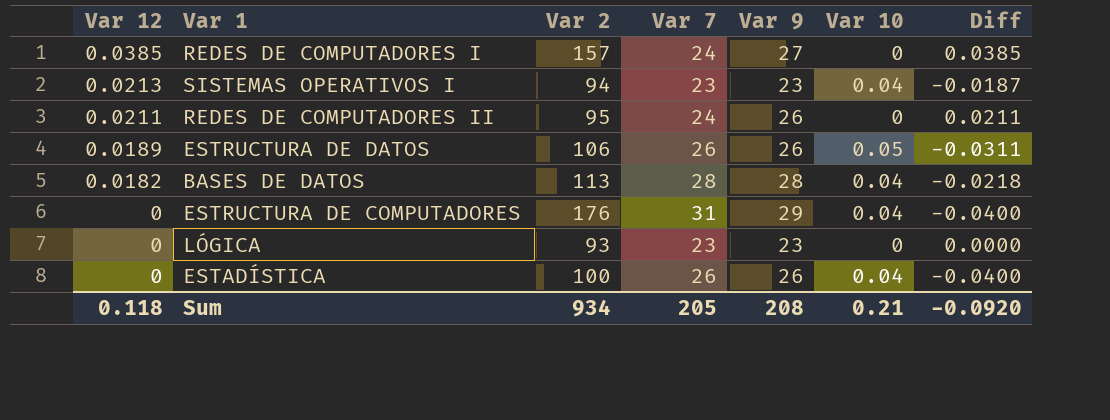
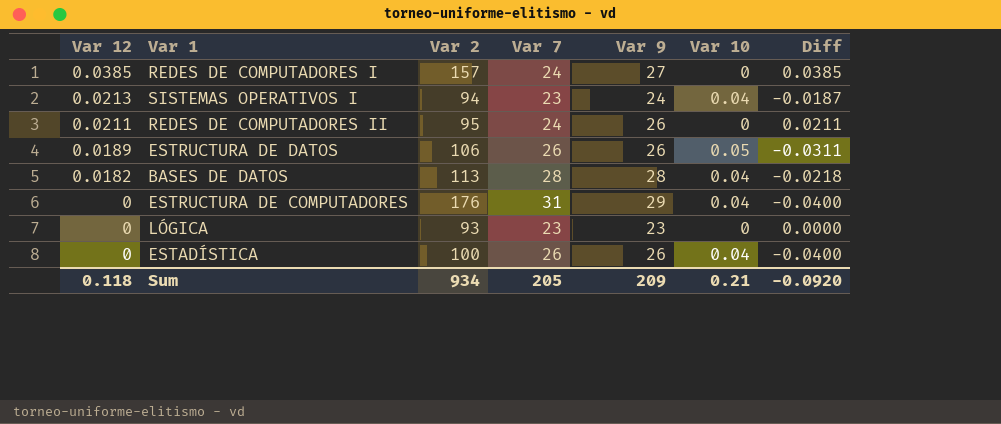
SISTEMAS OPERATIVOS I | Var 9: 23 -> 24
Sum | Var 9: 208 -> 209

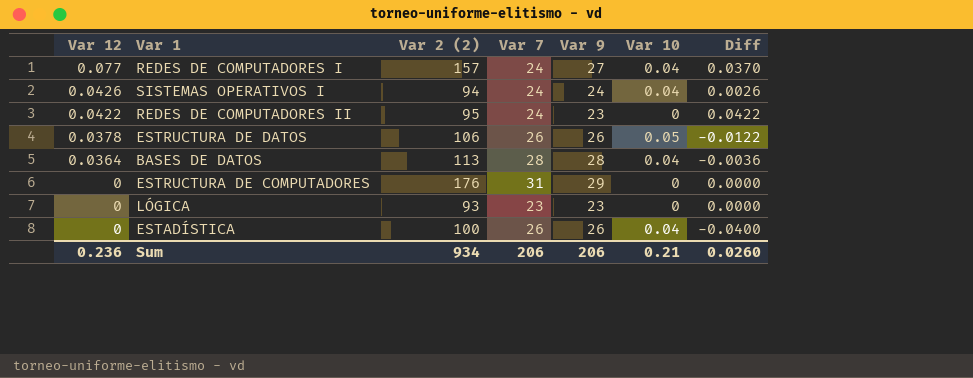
column name: Var 2 -> Var 2 (2)
REDES DE COMPUTADORES I | Var 12: 0.0385 -> 0.077
REDES DE COMPUTADORES I | Var 10: 0 -> 0.04
REDES DE COMPUTADORES I | Diff: 0.0385 -> 0.0370
SISTEMAS OPERATIVOS I | Var 12: 0.0213 -> 0.0426
SISTEMAS OPERATIVOS I | Var 7: 23 -> 24
SISTEMAS OPERATIVOS I | Diff: -0.0187 -> 0.0026
REDES DE COMPUTADORES II | Var 12: 0.0211 -> 0.0422
REDES DE COMPUTADORES II | Var 9: 26 -> 23
REDES DE COMPUTADORES II | Diff: 0.0211 -> 0.0422
ESTRUCTURA DE DATOS | Var 12: 0.0189 -> 0.0378
ESTRUCTURA DE DATOS | Diff: -0.0311 -> -0.0122
BASES DE DATOS | Var 12: 0.0182 -> 0.0364
BASES DE DATOS | Diff: -0.0218 -> -0.0036
ESTRUCTURA DE COMPUTADORES | Var 10: 0.04 -> 0
ESTRUCTURA DE COMPUTADORES | Diff: -0.0400 -> 0.0000
Sum | Var 12: 0.118 -> 0.236
Sum | Var 7: 205 -> 206
Sum | Var 9: 209 -> 206
Sum | Diff: -0.0920 -> 0.0260

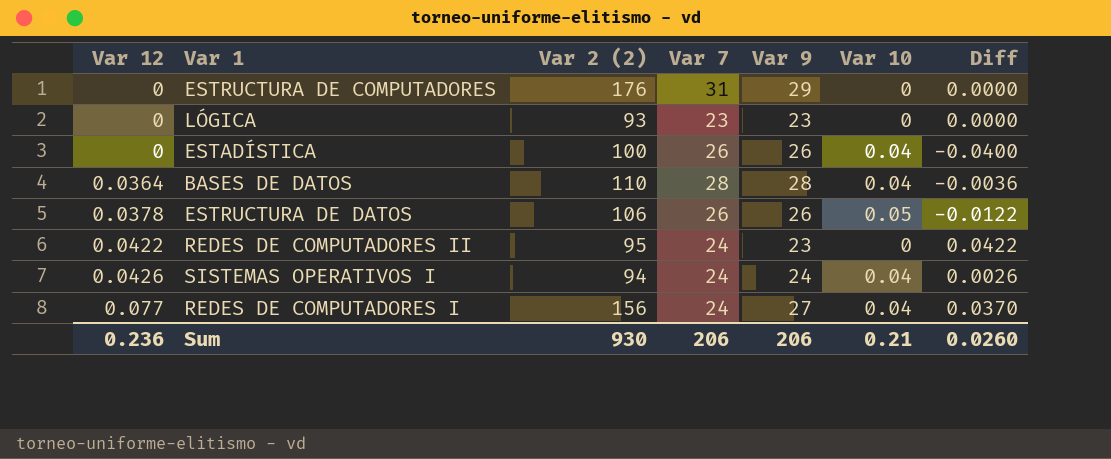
row order: Var 12 descending -> Var 12 ascending
BASES DE DATOS | Var 2 (2): 113 -> 110
REDES DE COMPUTADORES I | Var 2 (2): 157 -> 156
Sum | Var 2 (2): 934 -> 930

